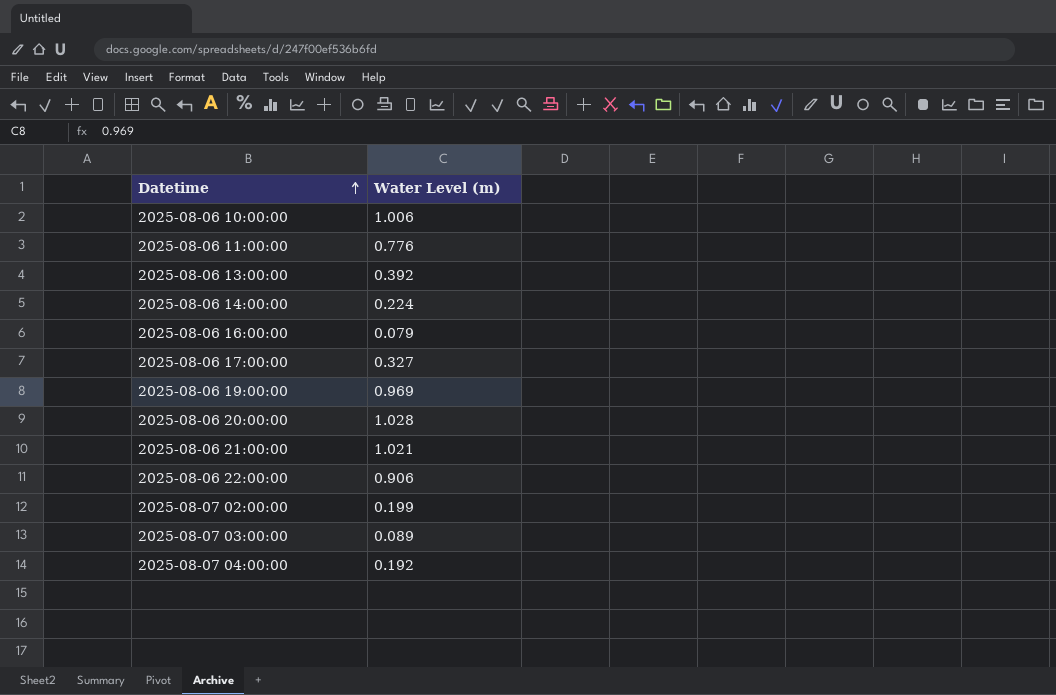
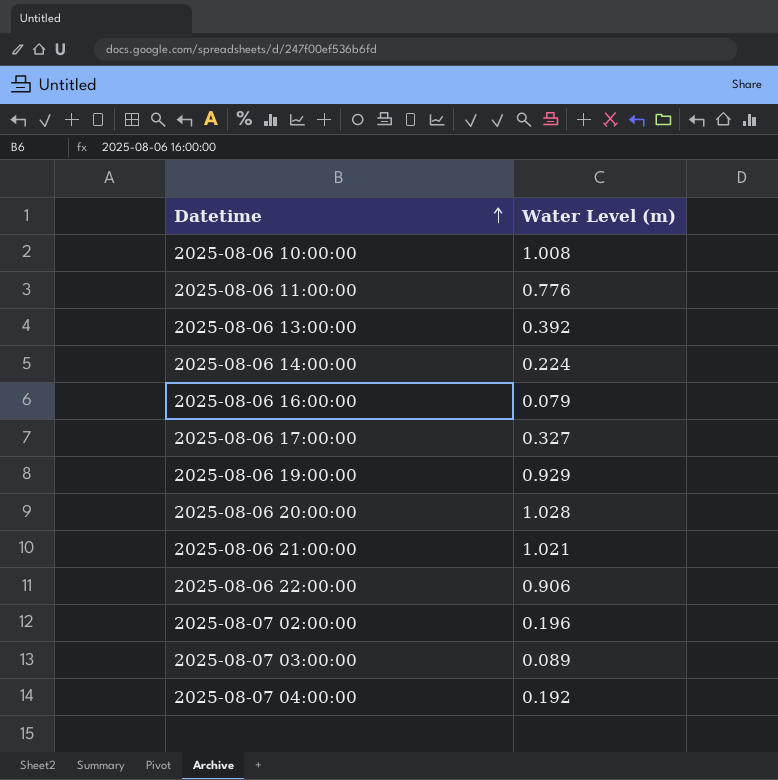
2025-08-06 10:00:00 | Water Level (m): 1.006 -> 1.008
2025-08-06 19:00:00 | Water Level (m): 0.969 -> 0.929
2025-08-07 02:00:00 | Water Level (m): 0.199 -> 0.196

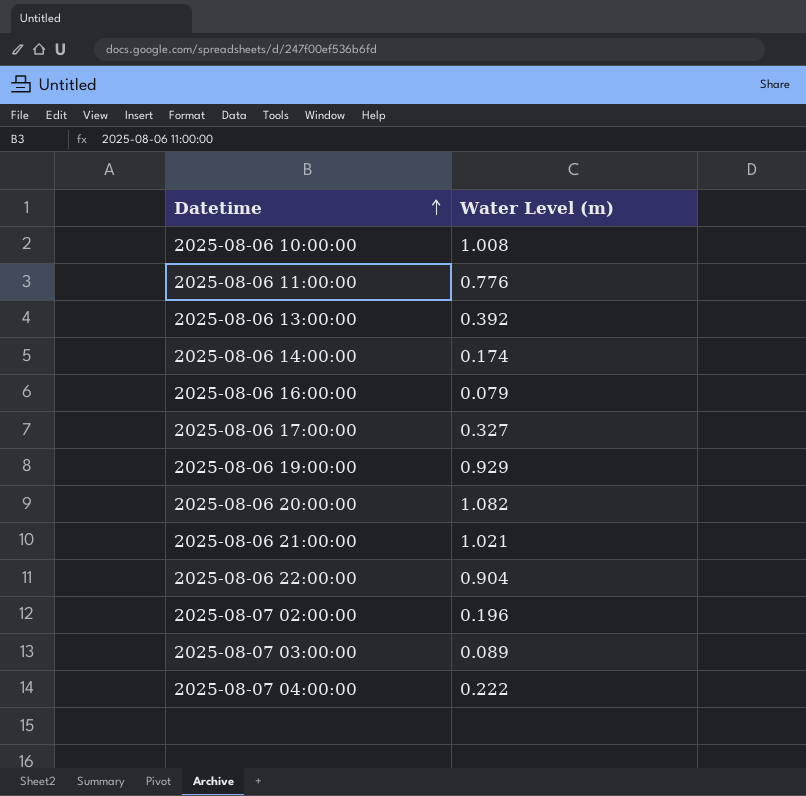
2025-08-06 14:00:00 | Water Level (m): 0.224 -> 0.174
2025-08-06 20:00:00 | Water Level (m): 1.028 -> 1.082
2025-08-06 22:00:00 | Water Level (m): 0.906 -> 0.904
2025-08-07 04:00:00 | Water Level (m): 0.192 -> 0.222

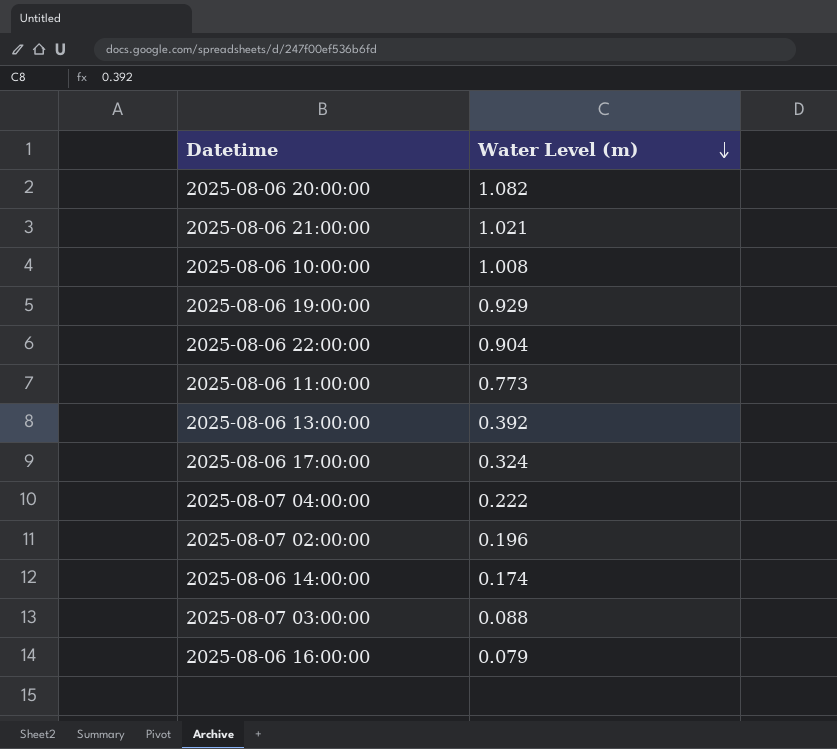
row order: Datetime ascending -> Water Level (m) descending
2025-08-06 11:00:00 | Water Level (m): 0.776 -> 0.773
2025-08-06 17:00:00 | Water Level (m): 0.327 -> 0.324
2025-08-07 03:00:00 | Water Level (m): 0.089 -> 0.088

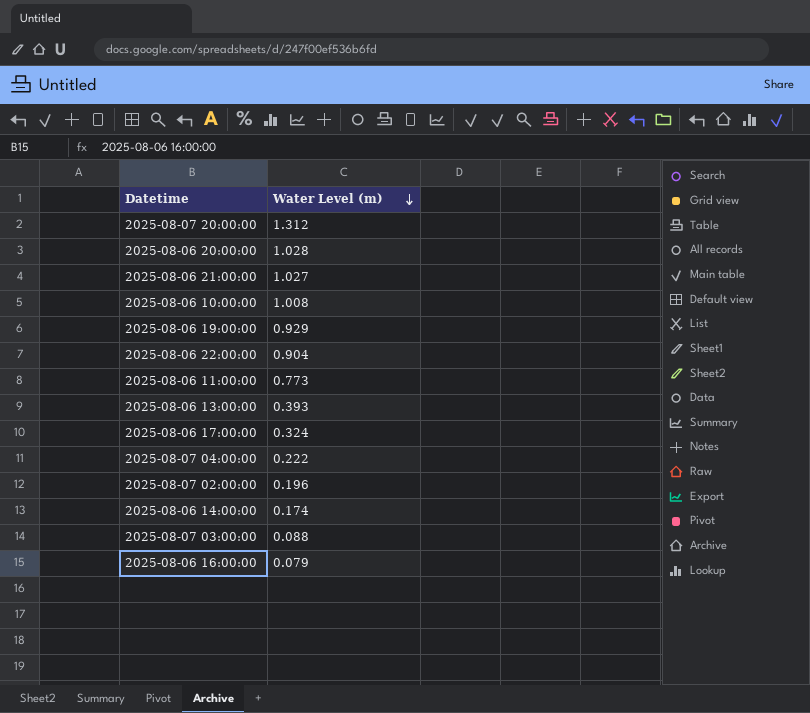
row 2025-08-07 20:00:00: none -> 1.312
2025-08-06 20:00:00 | Water Level (m): 1.082 -> 1.028
2025-08-06 21:00:00 | Water Level (m): 1.021 -> 1.027
2025-08-06 13:00:00 | Water Level (m): 0.392 -> 0.393

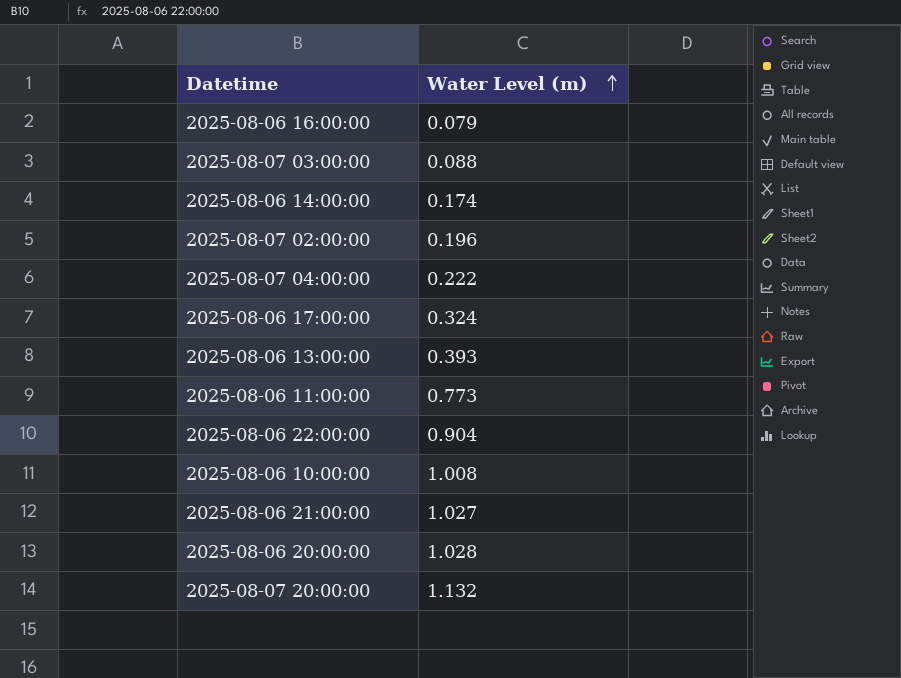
row order: Water Level (m) descending -> Water Level (m) ascending
row 2025-08-06 19:00:00: 0.929 -> none
2025-08-07 20:00:00 | Water Level (m): 1.312 -> 1.132

